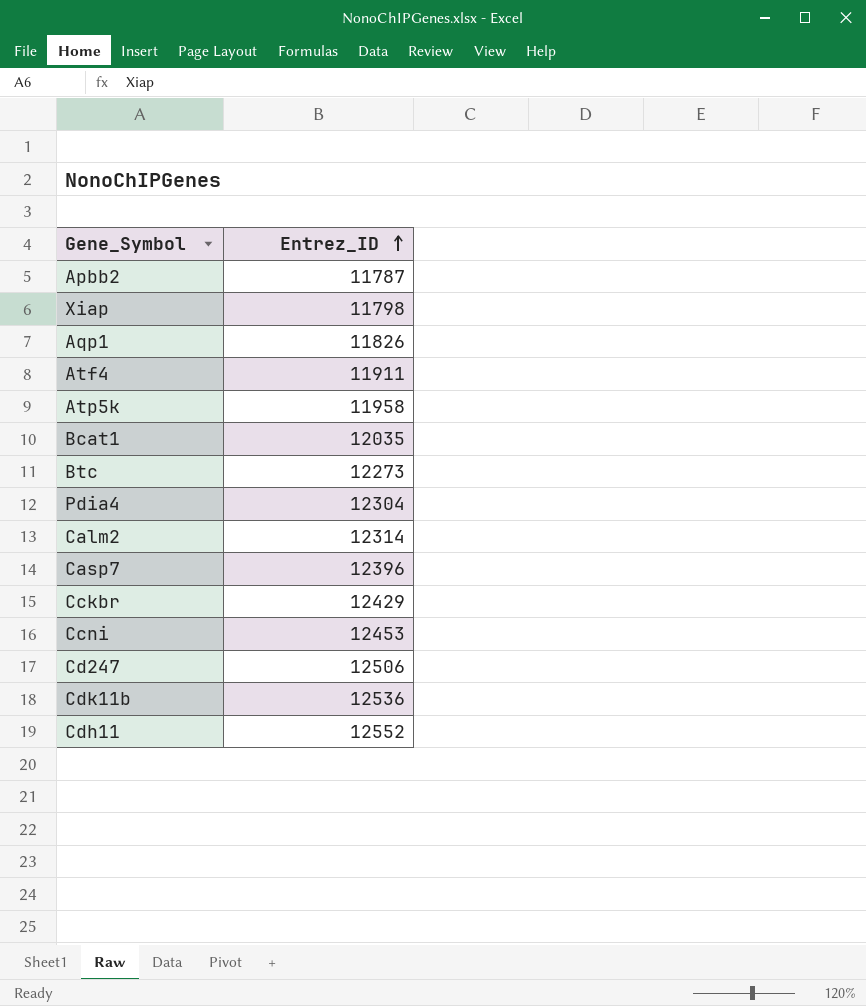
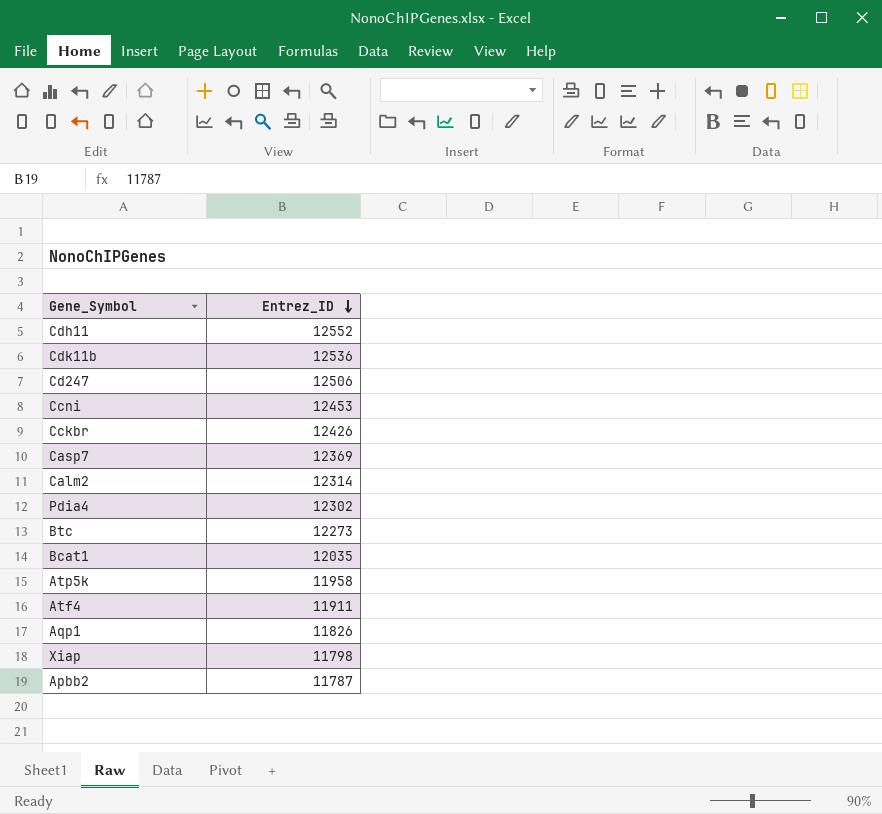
row order: Entrez_ID ascending -> Entrez_ID descending
Cckbr | Entrez_ID: 12429 -> 12426
Casp7 | Entrez_ID: 12396 -> 12369
Pdia4 | Entrez_ID: 12304 -> 12302

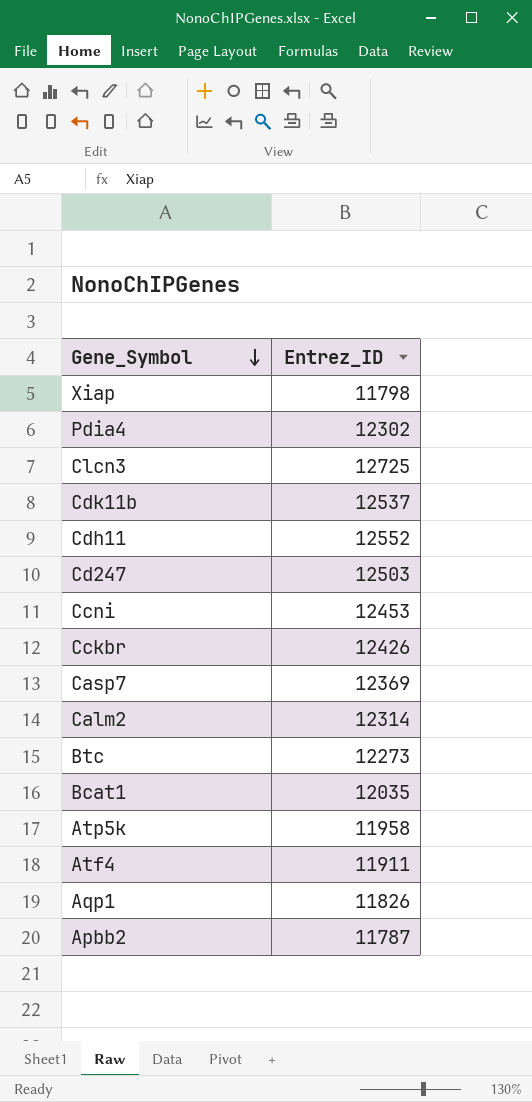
row order: Entrez_ID descending -> Gene_Symbol descending
row Clcn3: none -> 12725
Cdk11b | Entrez_ID: 12536 -> 12537
Cd247 | Entrez_ID: 12506 -> 12503

